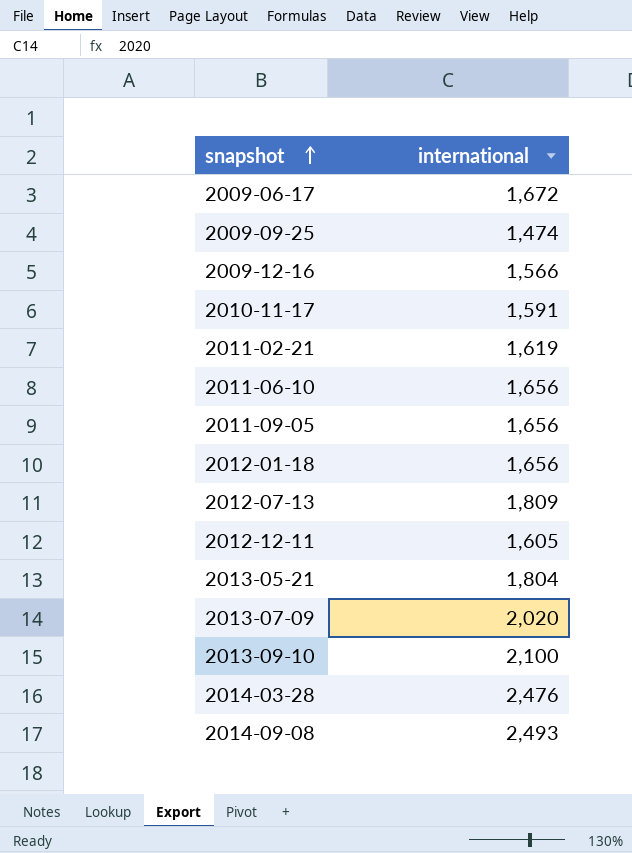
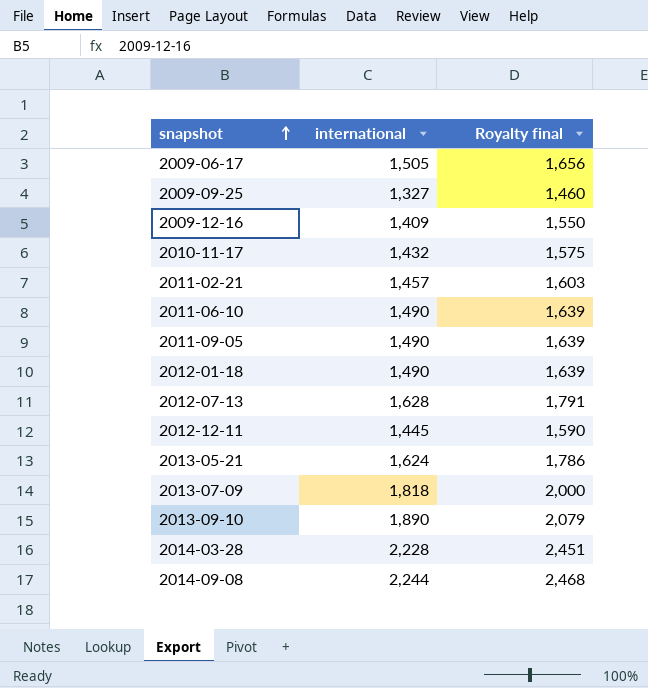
column Royalty final | formula: none -> [international] * 1.1
2009-06-17 | international: 1,672 -> 1,505
2009-09-25 | international: 1,474 -> 1,327
2009-12-16 | international: 1,566 -> 1,409
2010-11-17 | international: 1,591 -> 1,432
2011-02-21 | international: 1,619 -> 1,457
2011-06-10 | international: 1,656 -> 1,490
2011-09-05 | international: 1,656 -> 1,490
2012-01-18 | international: 1,656 -> 1,490
2012-07-13 | international: 1,809 -> 1,628
2012-12-11 | international: 1,605 -> 1,445
2013-05-21 | international: 1,804 -> 1,624
2013-07-09 | international: 2,020 -> 1,818
2013-09-10 | international: 2,100 -> 1,890
2014-03-28 | international: 2,476 -> 2,228
2014-09-08 | international: 2,493 -> 2,244

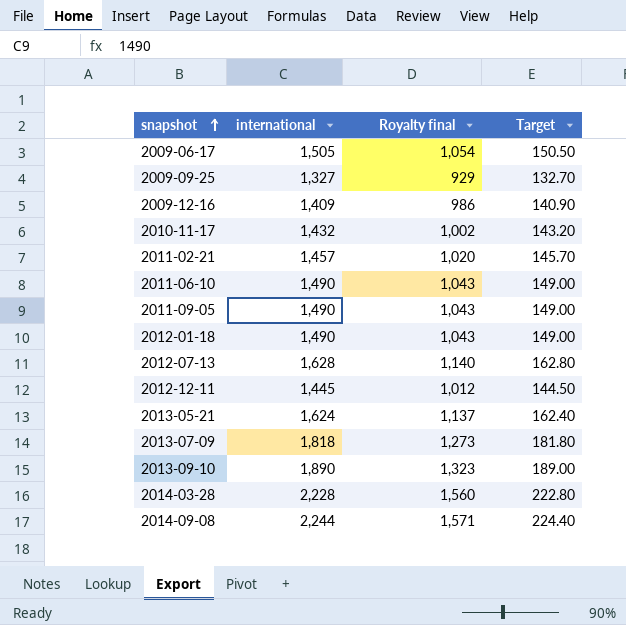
column Royalty final | formula: [international] * 1.1 -> [international] * 0.7
column Target | formula: none -> [international] * 0.1

